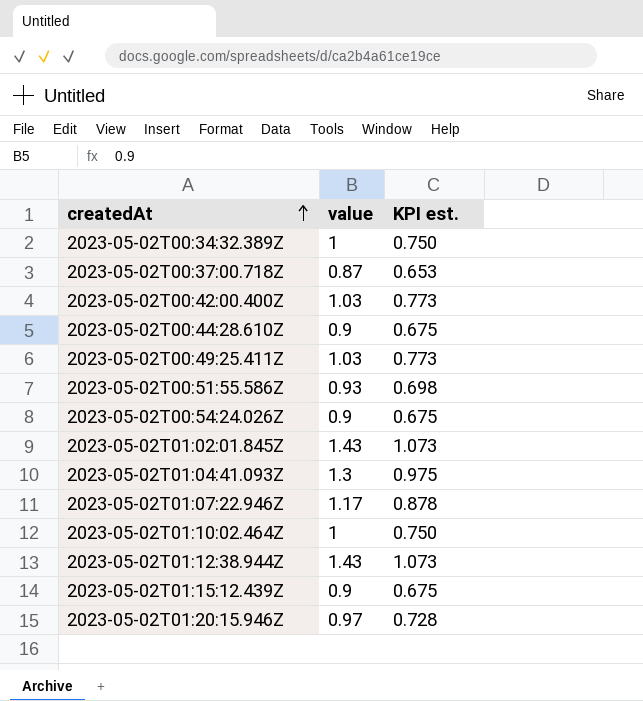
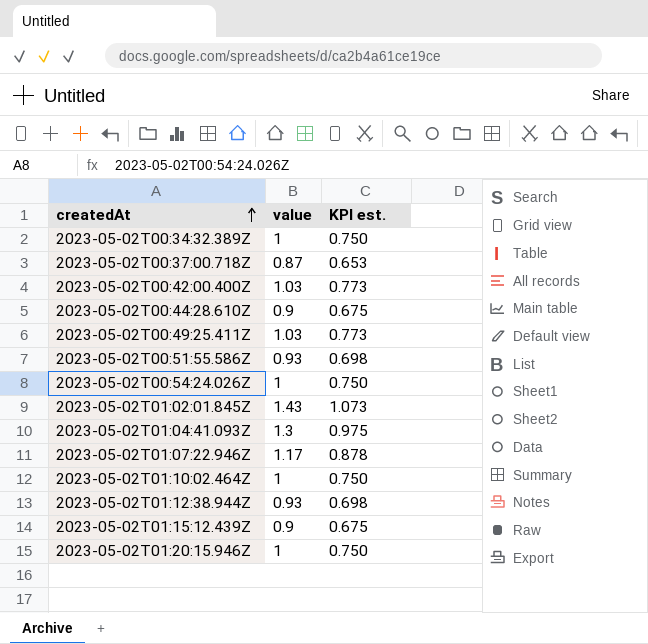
2023-05-02T00:54:24.026Z | value: 0.9 -> 1
2023-05-02T00:54:24.026Z | KPI est.: 0.675 -> 0.750
2023-05-02T01:12:38.944Z | value: 1.43 -> 0.93
2023-05-02T01:12:38.944Z | KPI est.: 1.073 -> 0.698
2023-05-02T01:20:15.946Z | value: 0.97 -> 1
2023-05-02T01:20:15.946Z | KPI est.: 0.728 -> 0.750

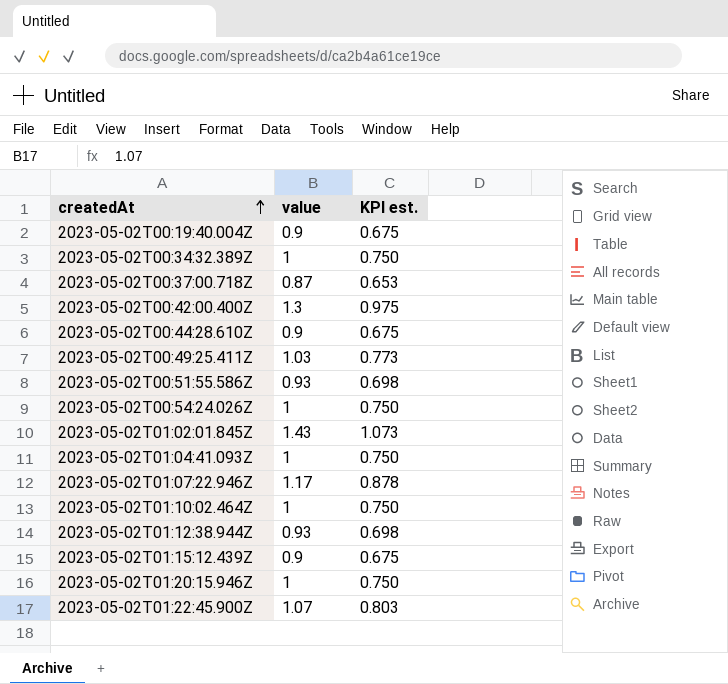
row 2023-05-02T00:19:40.004Z: none -> 0.9 | 0.675
2023-05-02T00:42:00.400Z | value: 1.03 -> 1.3
2023-05-02T00:42:00.400Z | KPI est.: 0.773 -> 0.975
2023-05-02T01:04:41.093Z | value: 1.3 -> 1
2023-05-02T01:04:41.093Z | KPI est.: 0.975 -> 0.750
row 2023-05-02T01:22:45.900Z: none -> 1.07 | 0.803

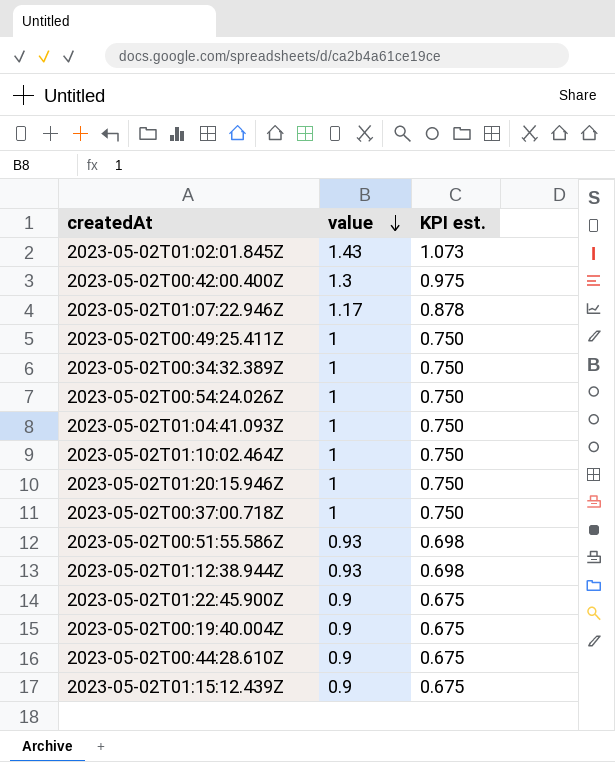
row order: createdAt ascending -> value descending
2023-05-02T00:49:25.411Z | value: 1.03 -> 1
2023-05-02T00:49:25.411Z | KPI est.: 0.773 -> 0.750
2023-05-02T00:37:00.718Z | value: 0.87 -> 1
2023-05-02T00:37:00.718Z | KPI est.: 0.653 -> 0.750
2023-05-02T01:22:45.900Z | value: 1.07 -> 0.9
2023-05-02T01:22:45.900Z | KPI est.: 0.803 -> 0.675

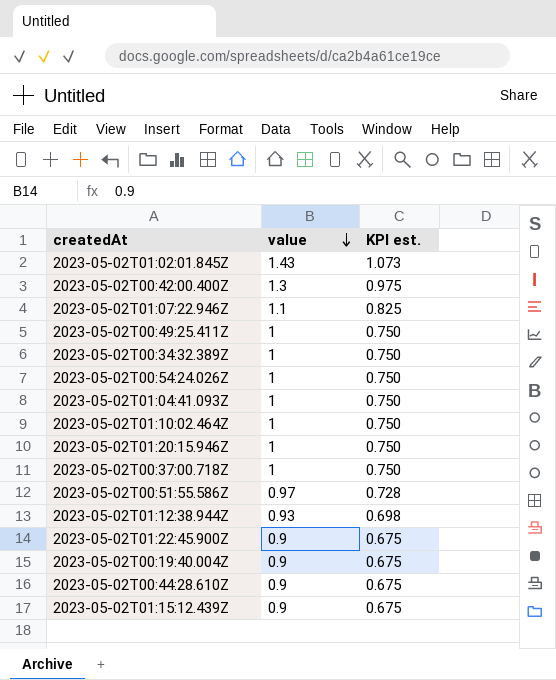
2023-05-02T01:07:22.946Z | value: 1.17 -> 1.1
2023-05-02T01:07:22.946Z | KPI est.: 0.878 -> 0.825
2023-05-02T00:51:55.586Z | value: 0.93 -> 0.97
2023-05-02T00:51:55.586Z | KPI est.: 0.698 -> 0.728

